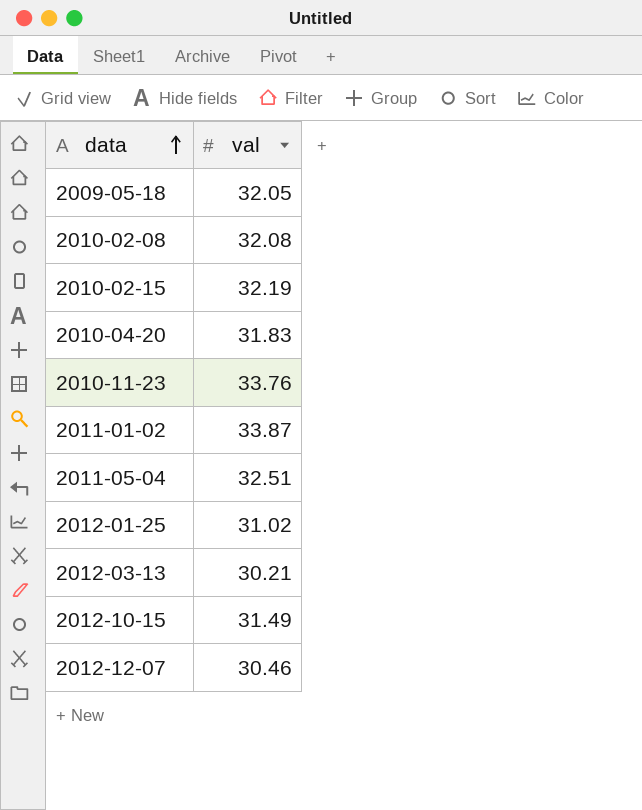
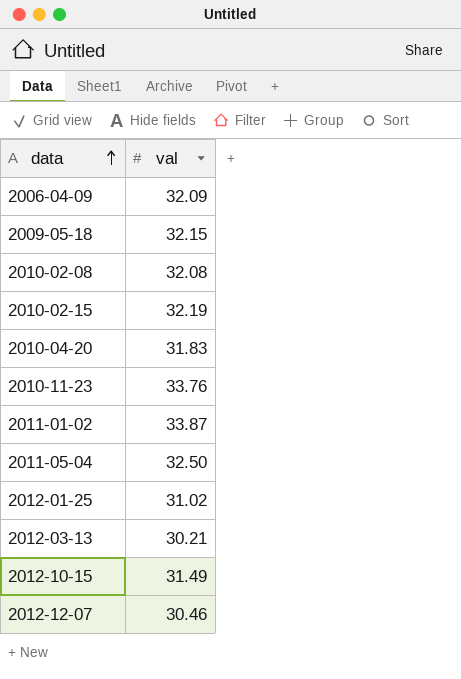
row 2006-04-09: none -> 32.09
2009-05-18 | val: 32.05 -> 32.15
2011-05-04 | val: 32.51 -> 32.50

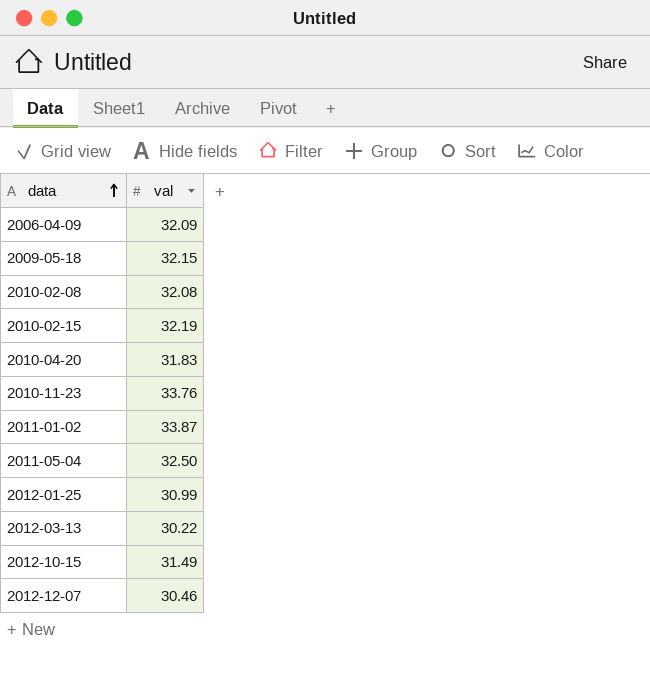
2012-01-25 | val: 31.02 -> 30.99
2012-03-13 | val: 30.21 -> 30.22

